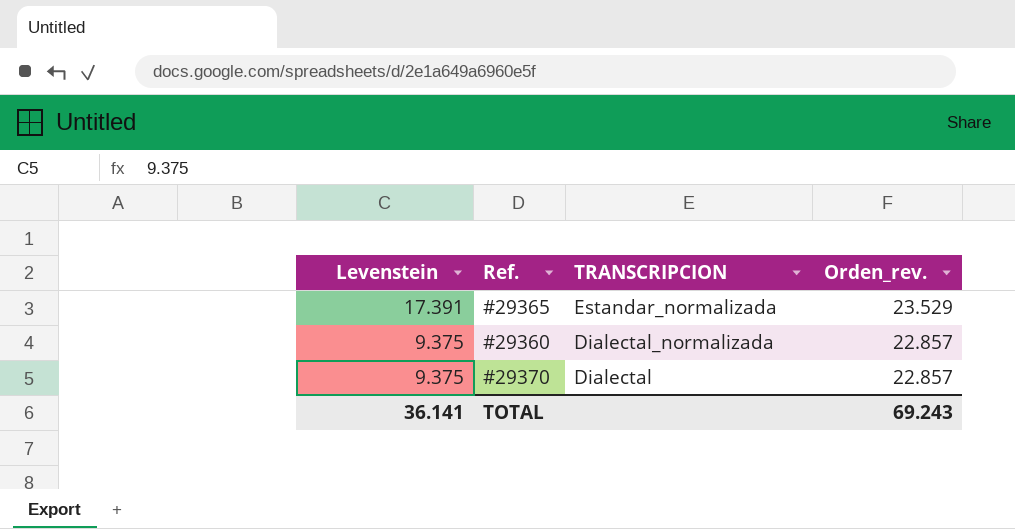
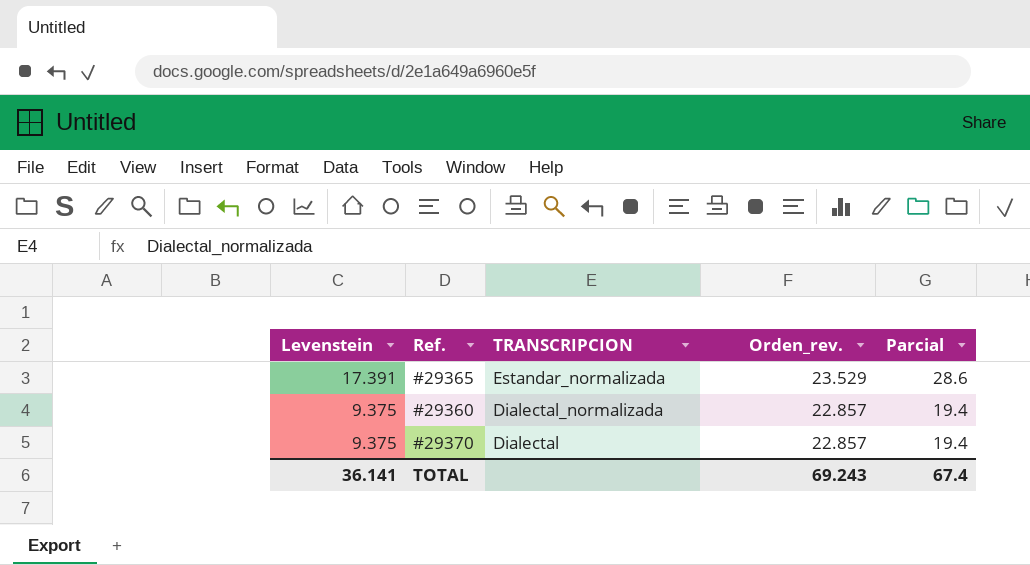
column Parcial | position: none -> 5

